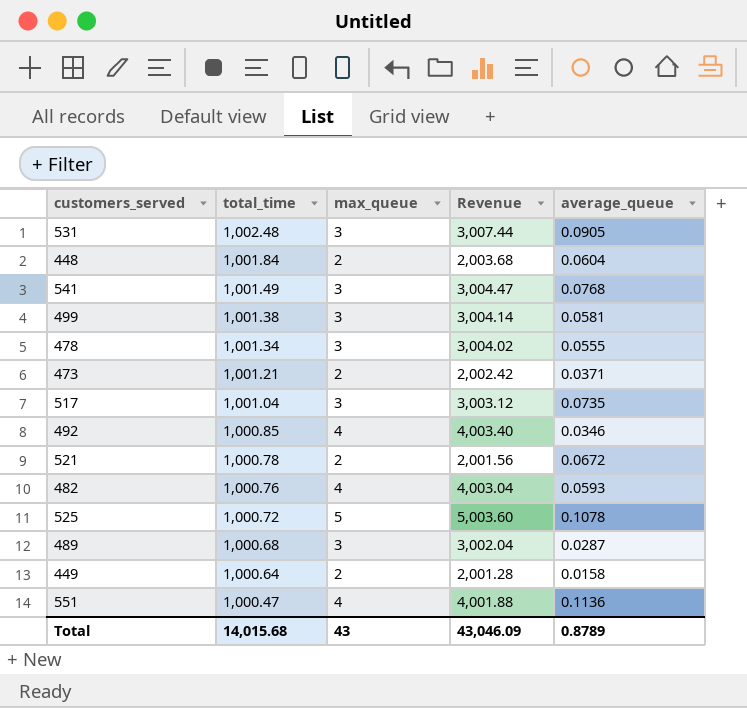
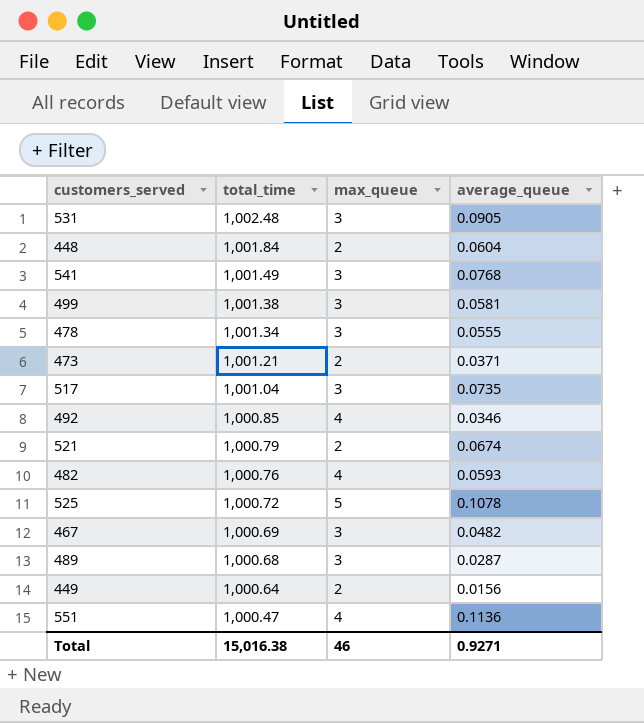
column Revenue | formula: [total_time] * [max_queue] -> none
521 | total_time: 1,000.78 -> 1,000.79
521 | average_queue: 0.0672 -> 0.0674
row 467: none -> 1,000.69 | 3 | 0.0482
449 | average_queue: 0.0158 -> 0.0156
Total | total_time: 14,015.68 -> 15,016.38
Total | max_queue: 43 -> 46
Total | average_queue: 0.8789 -> 0.9271

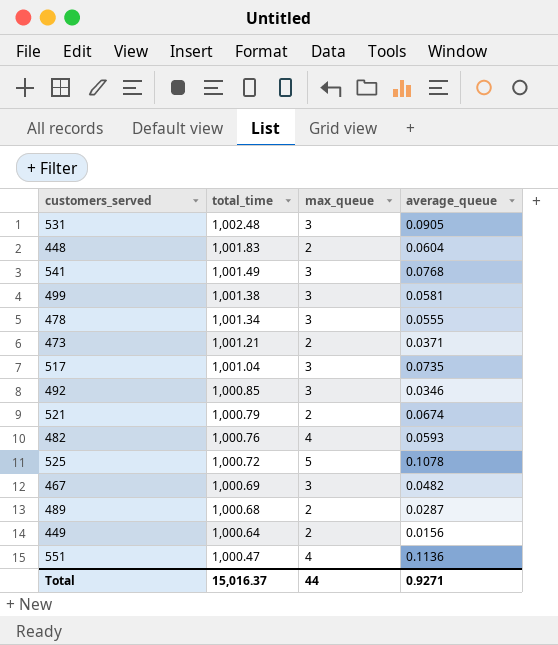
448 | total_time: 1,001.84 -> 1,001.83
492 | max_queue: 4 -> 3
489 | max_queue: 3 -> 2
Total | total_time: 15,016.38 -> 15,016.37
Total | max_queue: 46 -> 44

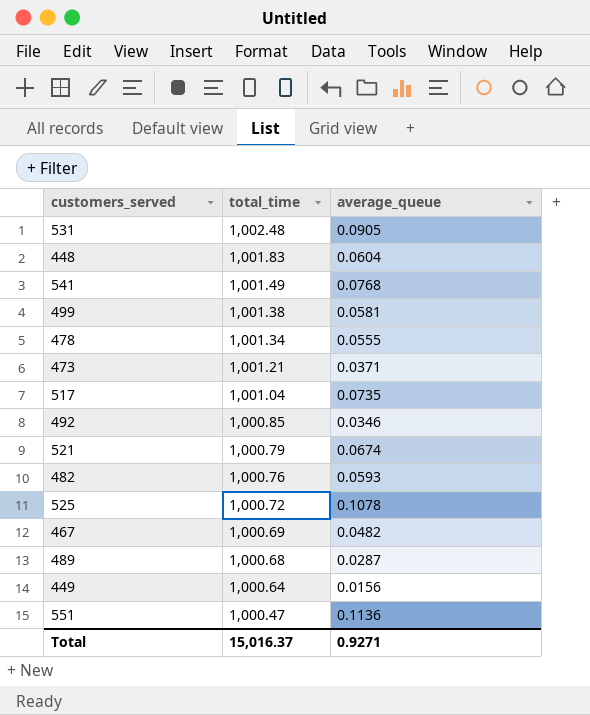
column max_queue | position: 3 -> none

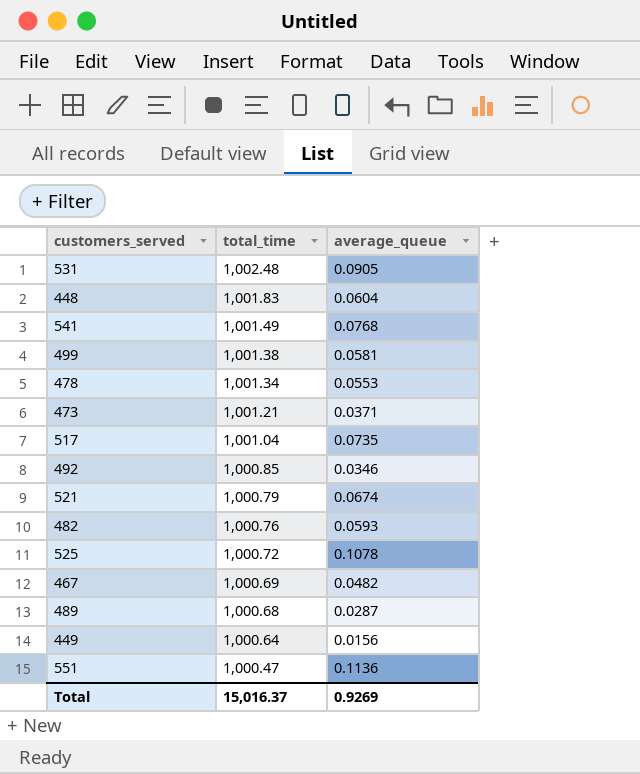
478 | average_queue: 0.0555 -> 0.0553
Total | average_queue: 0.9271 -> 0.9269

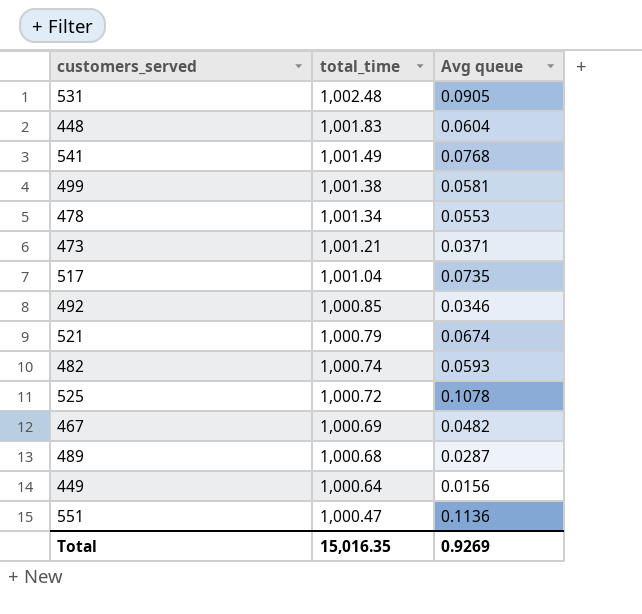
column name: average_queue -> Avg queue
482 | total_time: 1,000.76 -> 1,000.74
Total | total_time: 15,016.37 -> 15,016.35

